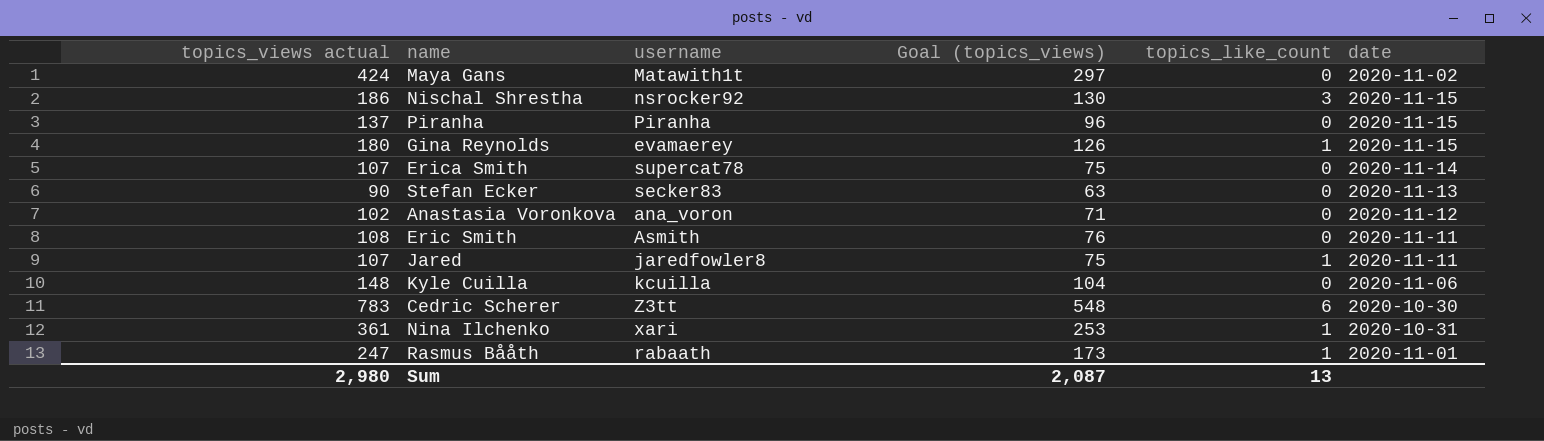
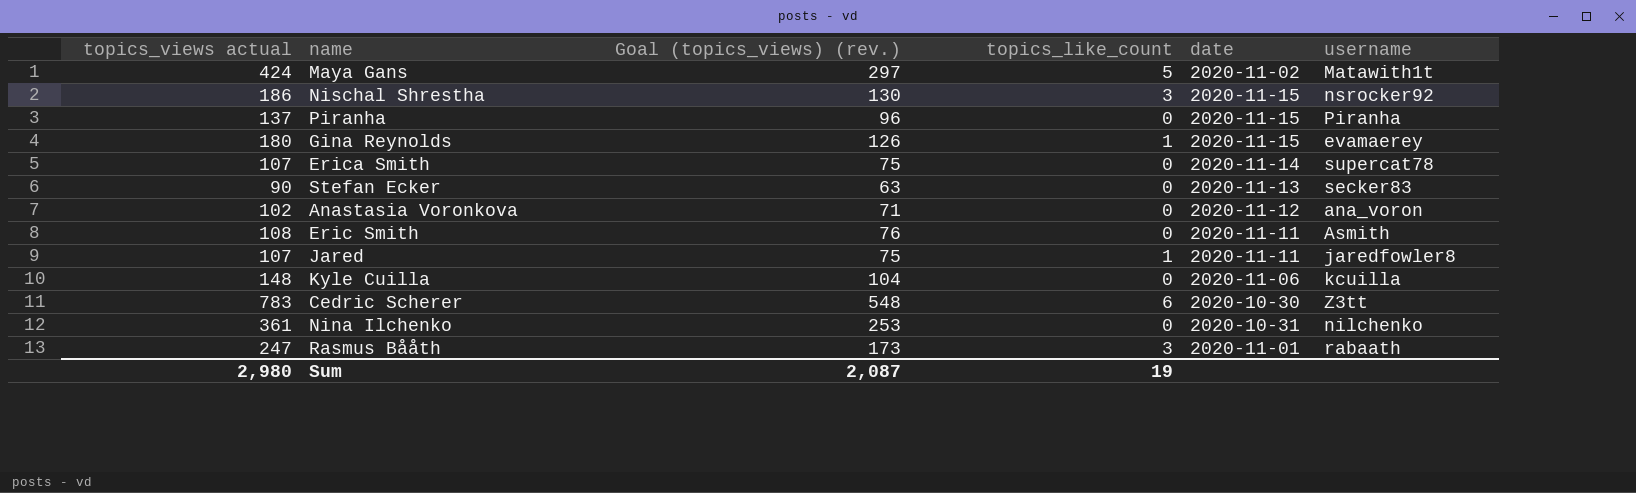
column name: Goal (topics_views) -> Goal (topics_views) (rev.)
column username | position: 3 -> 6
Maya Gans | topics_like_count: 0 -> 5
Nina Ilchenko | topics_like_count: 1 -> 0
Nina Ilchenko | username: xari -> nilchenko
Rasmus Bååth | topics_like_count: 1 -> 3
Sum | topics_like_count: 13 -> 19

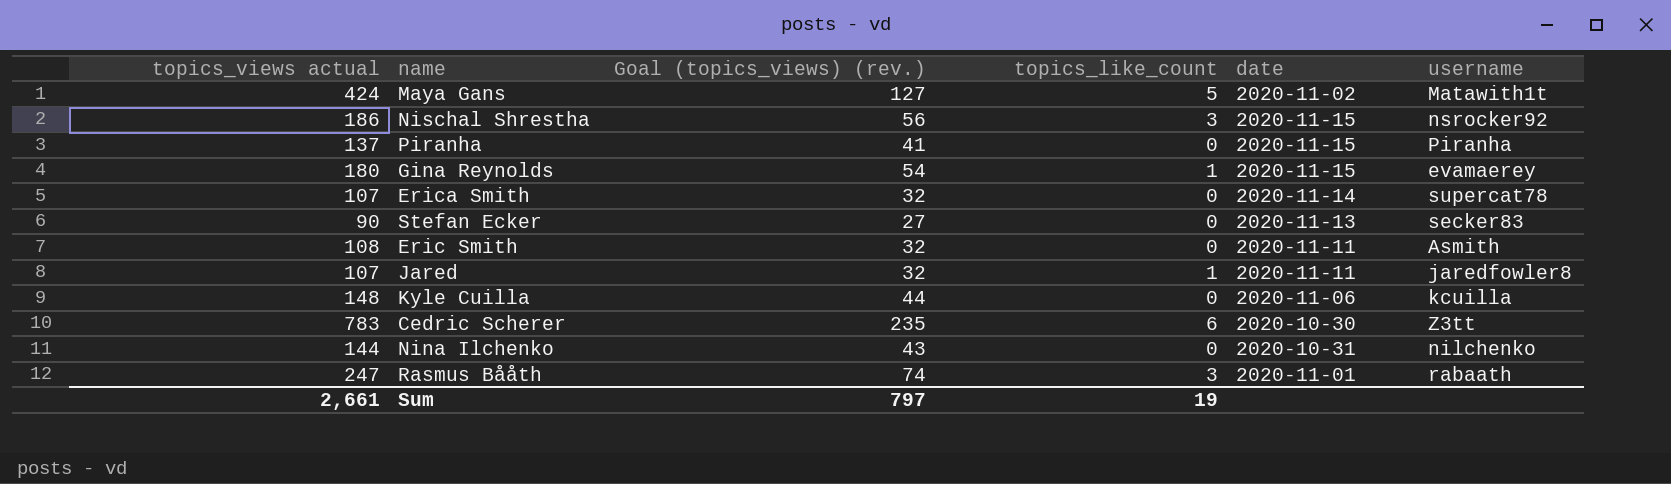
column Goal (topics_views) (rev.) | formula: [topics_views actual] * 0.7 -> [topics_views actual] * 0.3
row Anastasia Voronkova: 102 | 71 | 0 | 2020-11-12 | ana_voron -> none
Nina Ilchenko | topics_views actual: 361 -> 144
Sum | topics_views actual: 2,980 -> 2,661
Sum | Goal (topics_views) (rev.): 2,087 -> 797

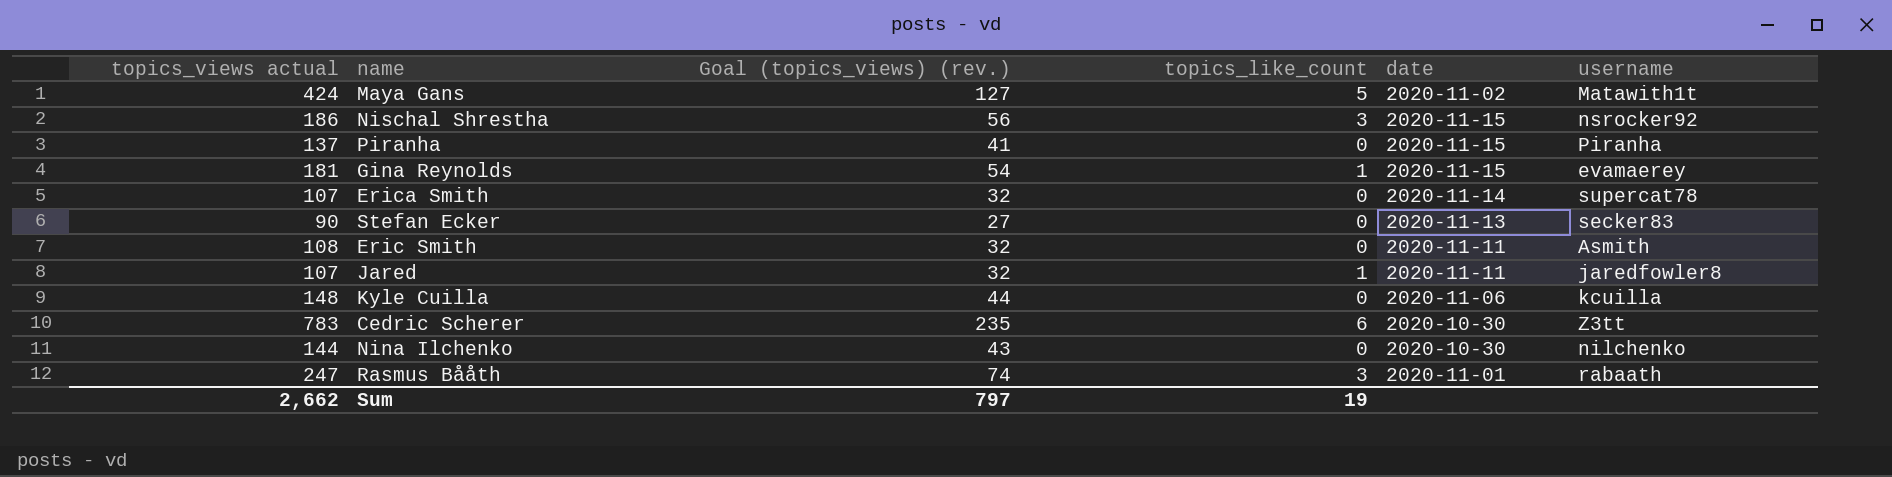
Gina Reynolds | topics_views actual: 180 -> 181
Nina Ilchenko | date: 2020-10-31 -> 2020-10-30
Sum | topics_views actual: 2,661 -> 2,662

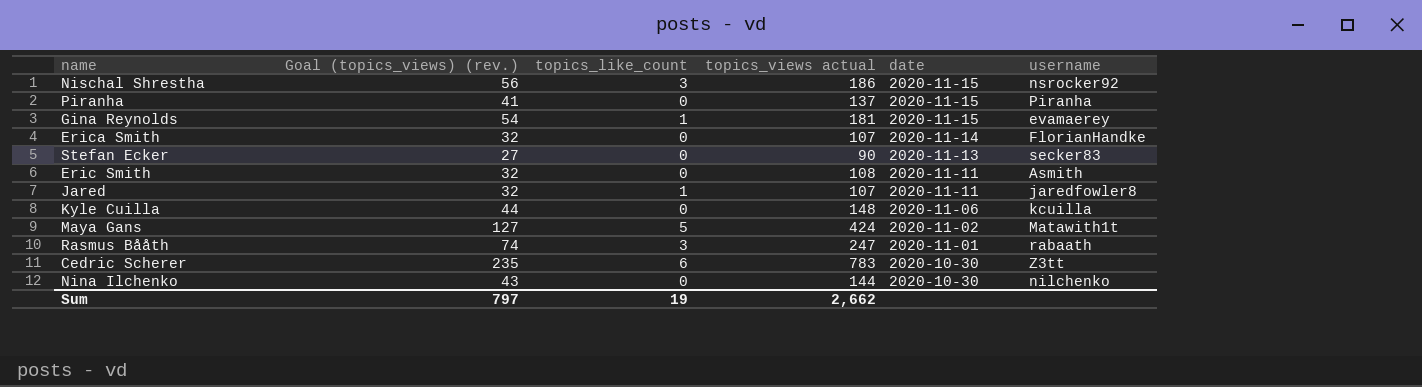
row order: none -> date descending
column topics_views actual | position: 1 -> 4
Erica Smith | username: supercat78 -> FlorianHandke

